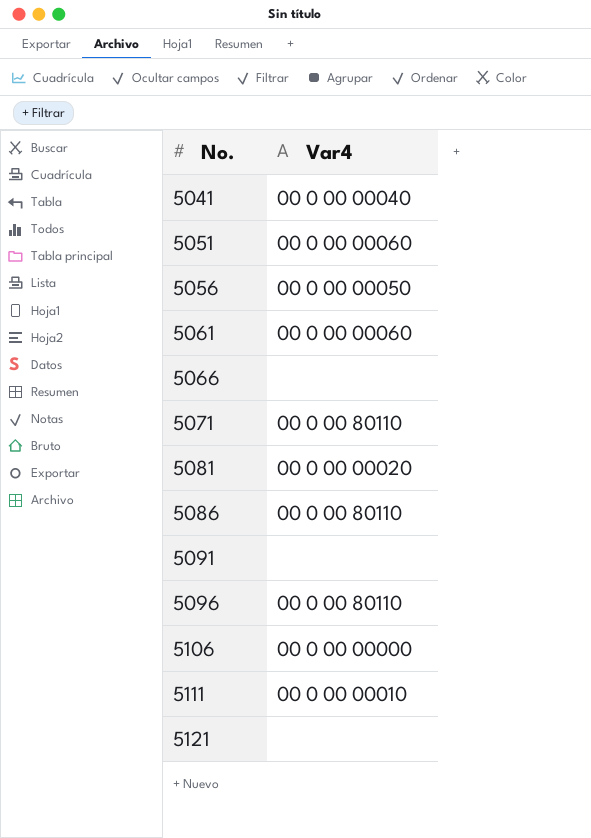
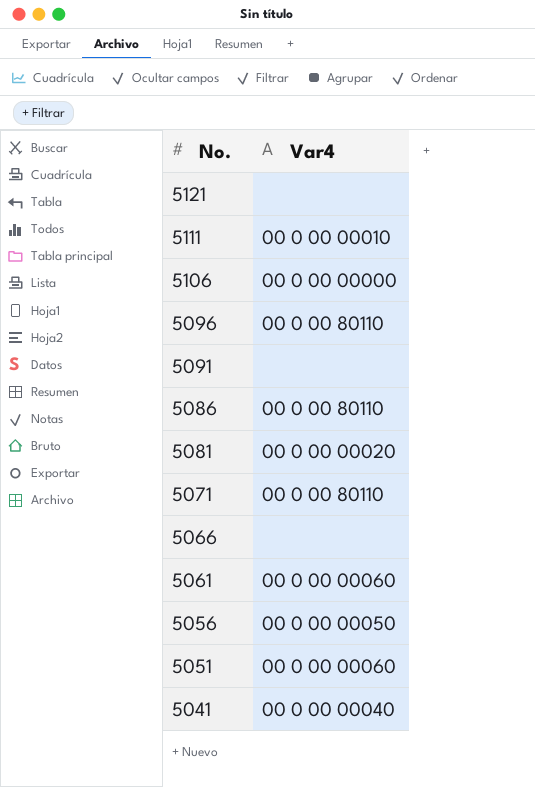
row order: No. ascending -> No. descending

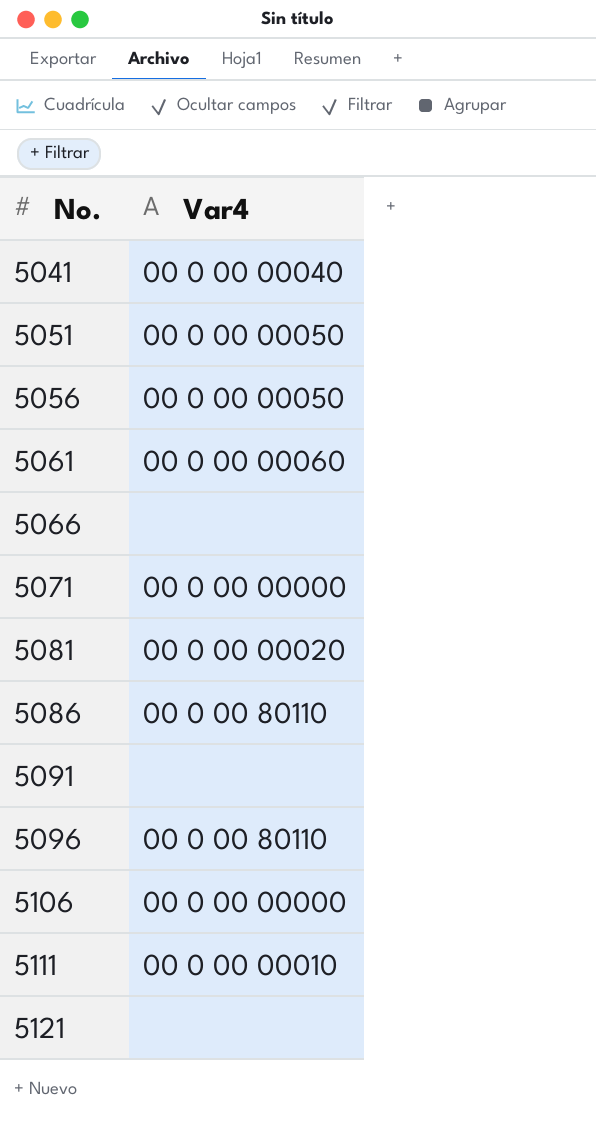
row order: No. descending -> No. ascending
5051 | Var4: 00 0 00 00060 -> 00 0 00 00050
5071 | Var4: 00 0 00 80110 -> 00 0 00 00000

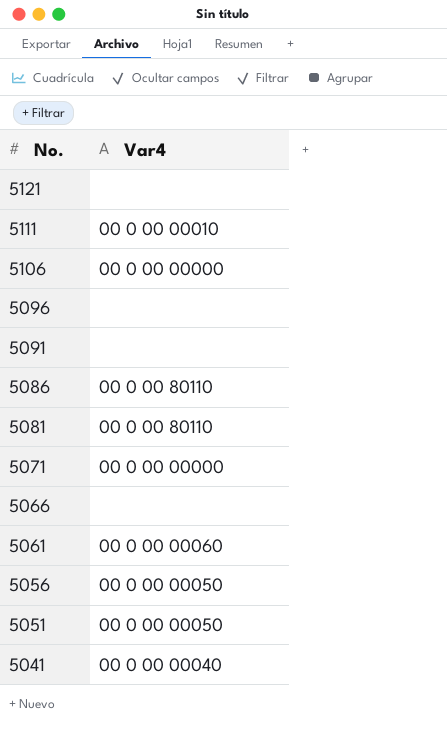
row order: No. ascending -> No. descending
5096 | Var4: 00 0 00 80110 -> none
5081 | Var4: 00 0 00 00020 -> 00 0 00 80110

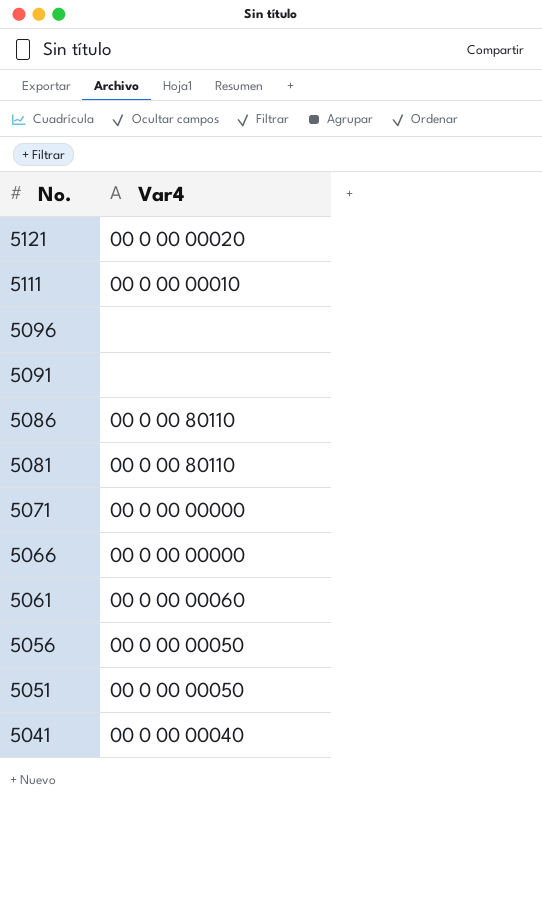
row 5106: 00 0 00 00000 -> none
5121 | Var4: none -> 00 0 00 00020
5066 | Var4: none -> 00 0 00 00000

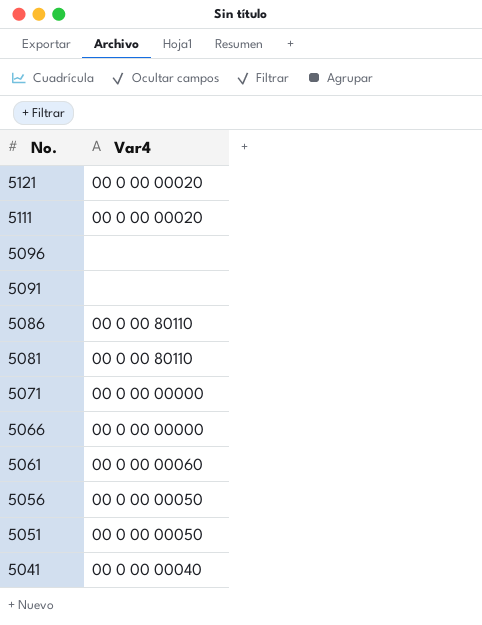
5111 | Var4: 00 0 00 00010 -> 00 0 00 00020

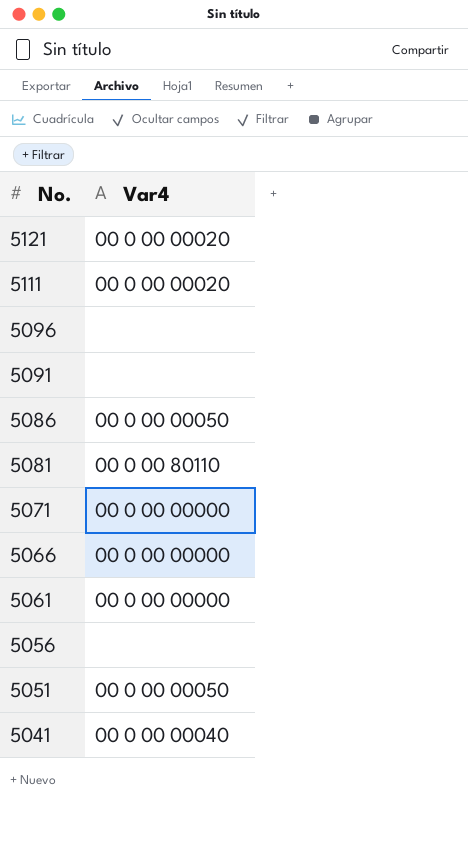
5086 | Var4: 00 0 00 80110 -> 00 0 00 00050
5061 | Var4: 00 0 00 00060 -> 00 0 00 00000
5056 | Var4: 00 0 00 00050 -> none

